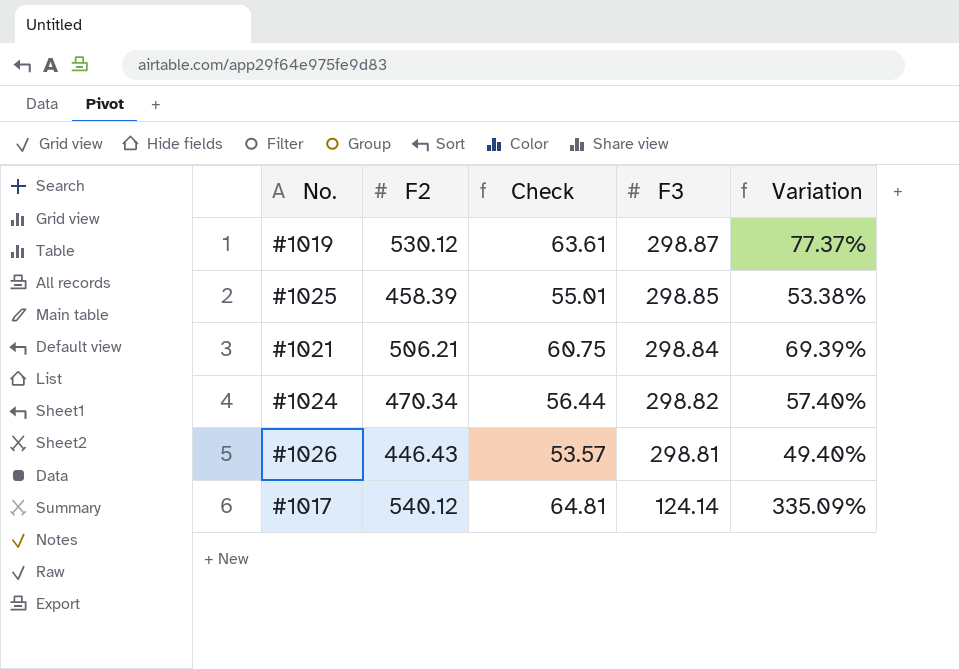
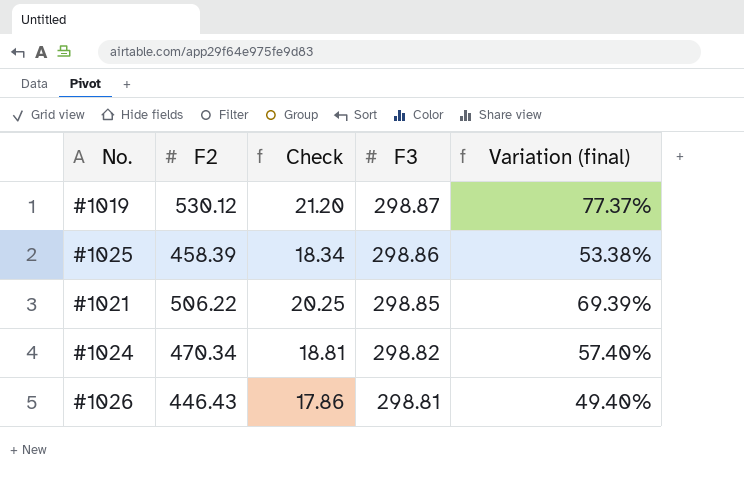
column Check | formula: [F2] * 0.12 -> [F2] * 0.04
column name: Variation -> Variation (final)
row #1017: 540.12 | 64.81 | 124.14 | 335.09% -> none
#1025 | F3: 298.85 -> 298.86
#1021 | F2: 506.21 -> 506.22
#1021 | F3: 298.84 -> 298.85

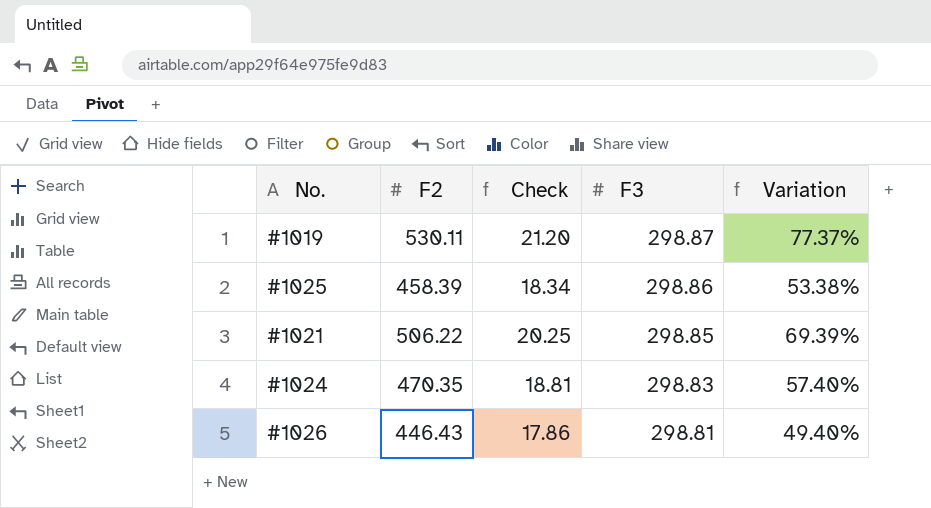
column name: Variation (final) -> Variation
#1019 | F2: 530.12 -> 530.11
#1024 | F2: 470.34 -> 470.35
#1024 | F3: 298.82 -> 298.83

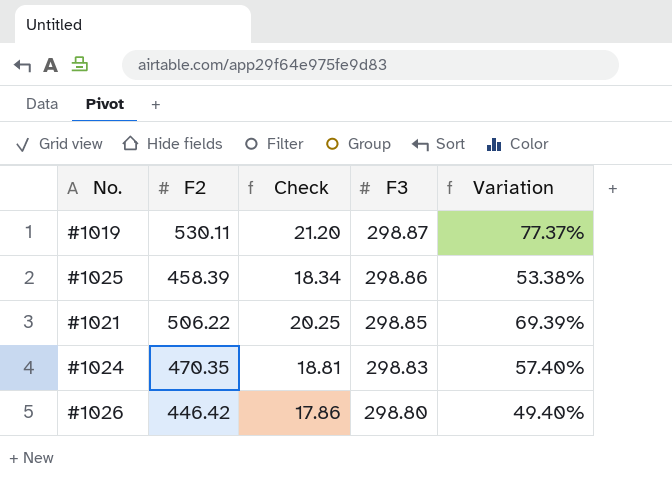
#1026 | F2: 446.43 -> 446.42
#1026 | F3: 298.81 -> 298.80

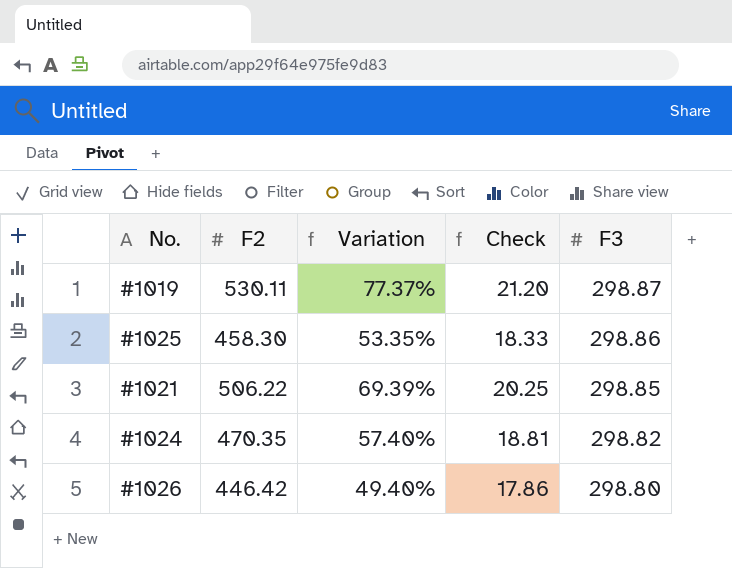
column Variation | position: 5 -> 3
#1025 | F2: 458.39 -> 458.30
#1025 | Variation: 53.38% -> 53.35%
#1025 | Check: 18.34 -> 18.33
#1024 | F3: 298.83 -> 298.82

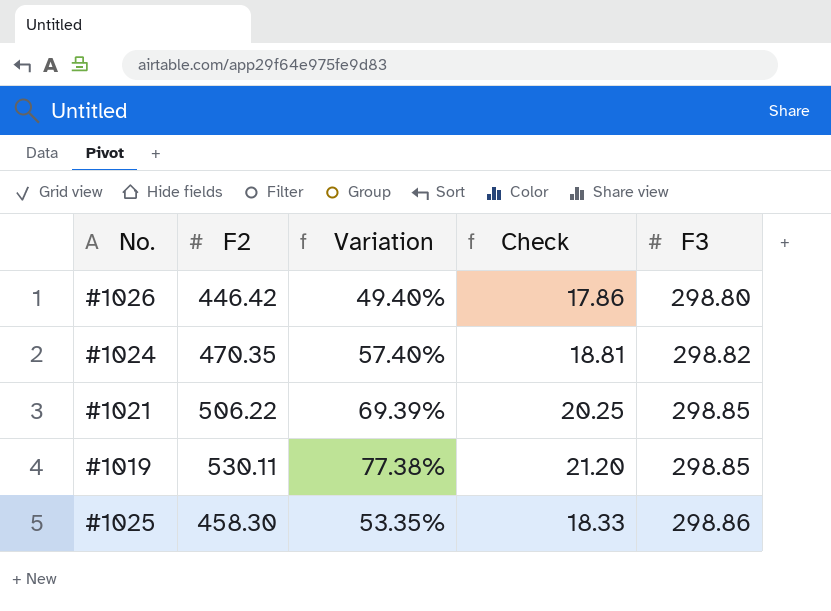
row order: F3 descending -> F3 ascending
#1019 | Variation: 77.37% -> 77.38%
#1019 | F3: 298.87 -> 298.85

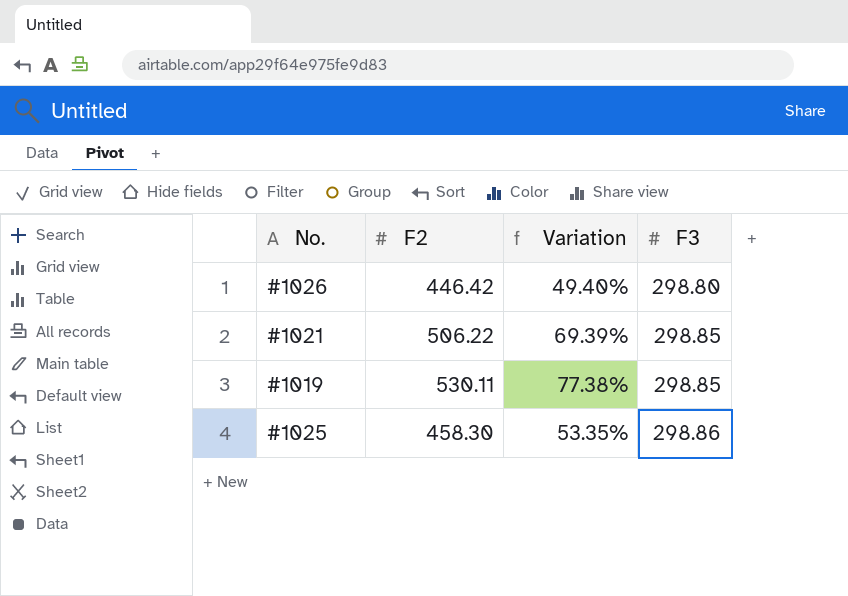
column Check | formula: [F2] * 0.04 -> none
row #1024: 470.35 | 57.40% | 18.81 | 298.82 -> none

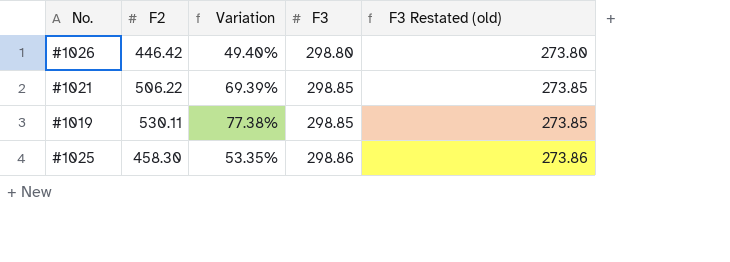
column F3 Restated (old) | formula: none -> [F3] - 25

